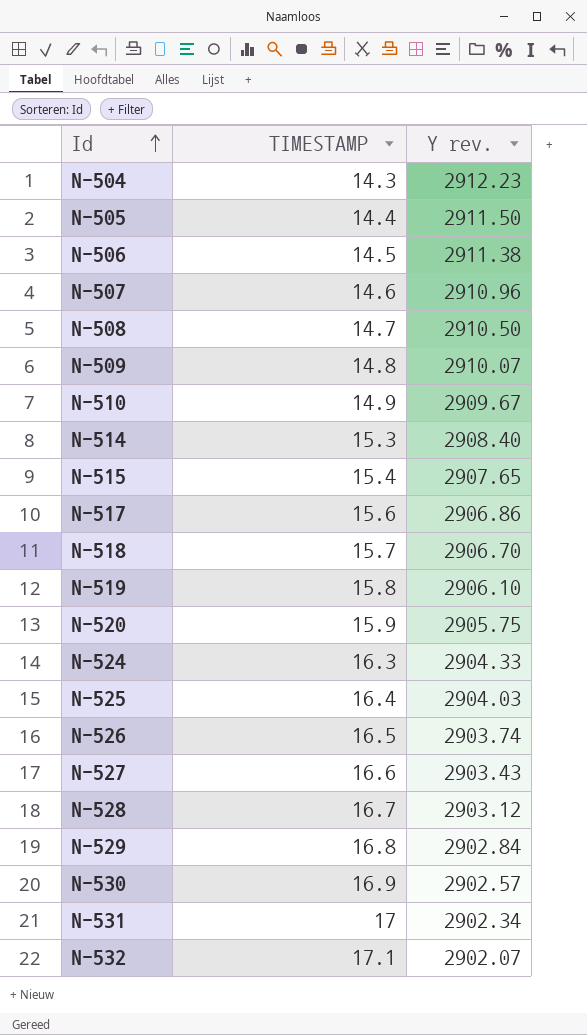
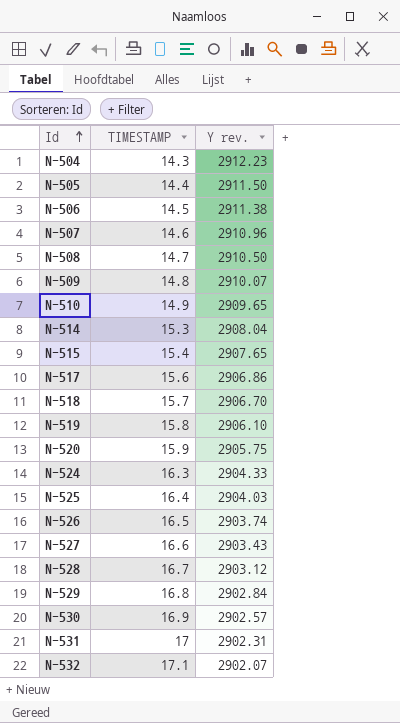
N-510 | Y rev.: 2909.67 -> 2909.65
N-514 | Y rev.: 2908.40 -> 2908.04
N-531 | Y rev.: 2902.34 -> 2902.31

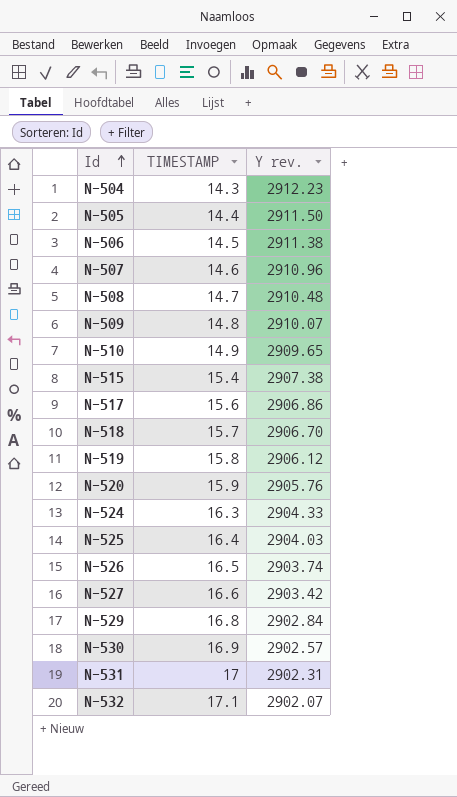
row N-514: 15.3 | 2908.04 -> none
row N-528: 16.7 | 2903.12 -> none
N-508 | Y rev.: 2910.50 -> 2910.48
N-515 | Y rev.: 2907.65 -> 2907.38
N-519 | Y rev.: 2906.10 -> 2906.12
N-520 | Y rev.: 2905.75 -> 2905.76
N-527 | Y rev.: 2903.43 -> 2903.42

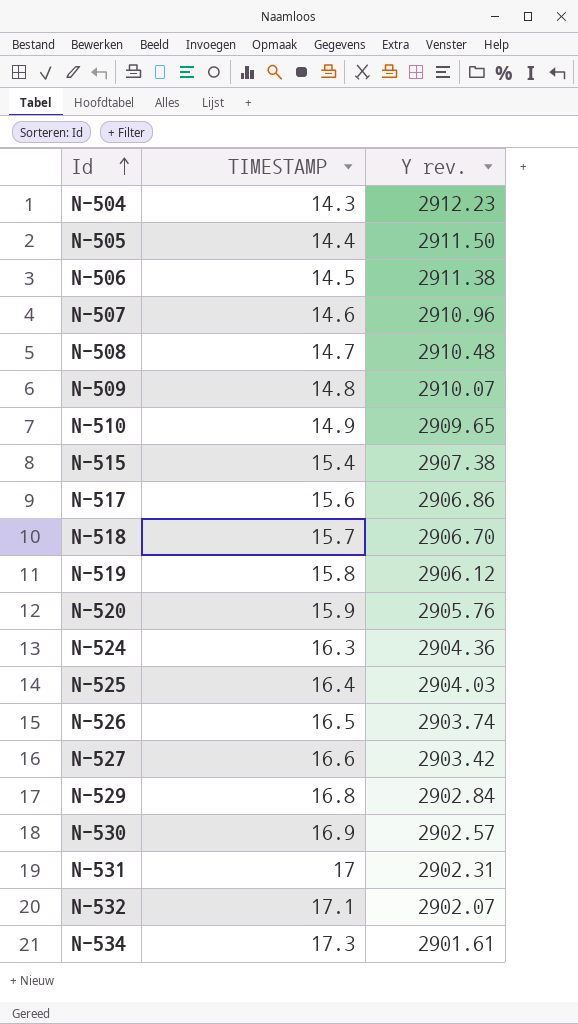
N-524 | Y rev.: 2904.33 -> 2904.36
row N-534: none -> 17.3 | 2901.61

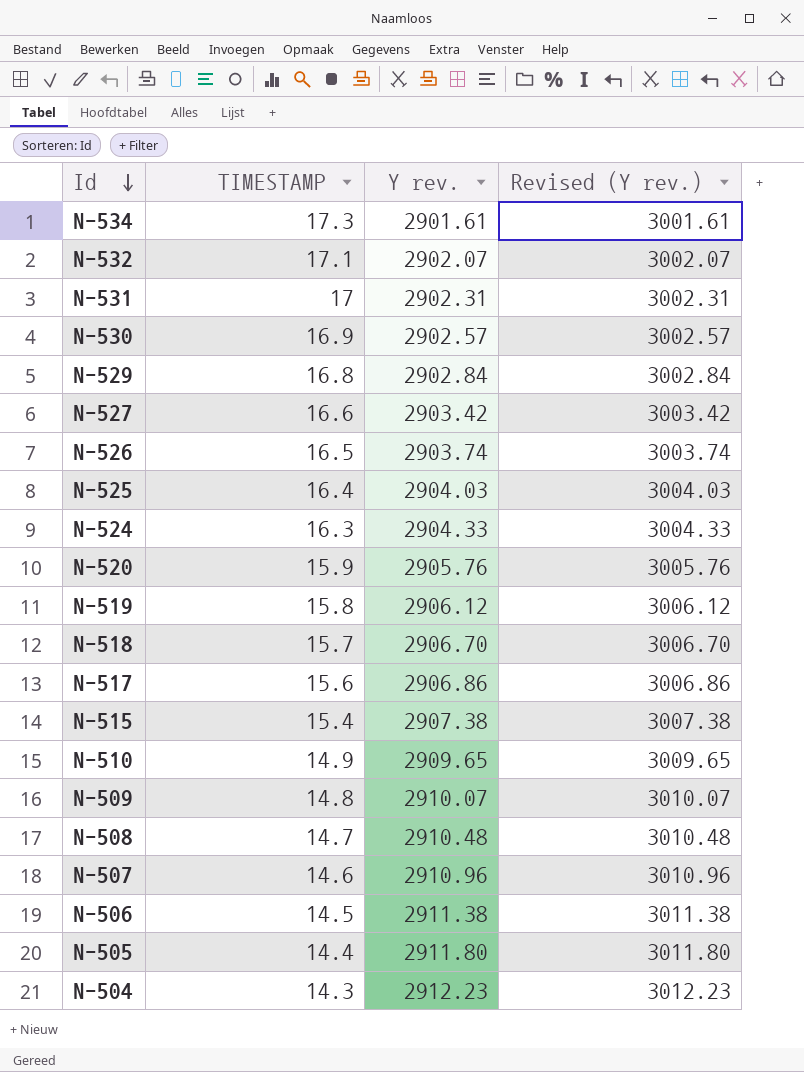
row order: Id ascending -> Id descending
column Revised (Y rev.) | formula: none -> [Y rev.] + 100
N-524 | Y rev.: 2904.36 -> 2904.33
N-505 | Y rev.: 2911.50 -> 2911.80

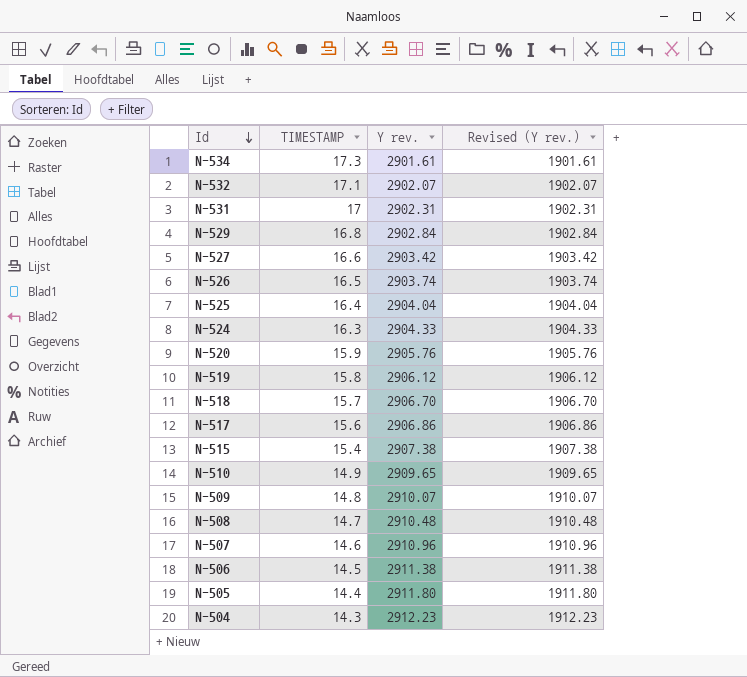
column Revised (Y rev.) | formula: [Y rev.] + 100 -> [Y rev.] - 1000
row N-530: 16.9 | 2902.57 | 3002.57 -> none
N-525 | Y rev.: 2904.03 -> 2904.04

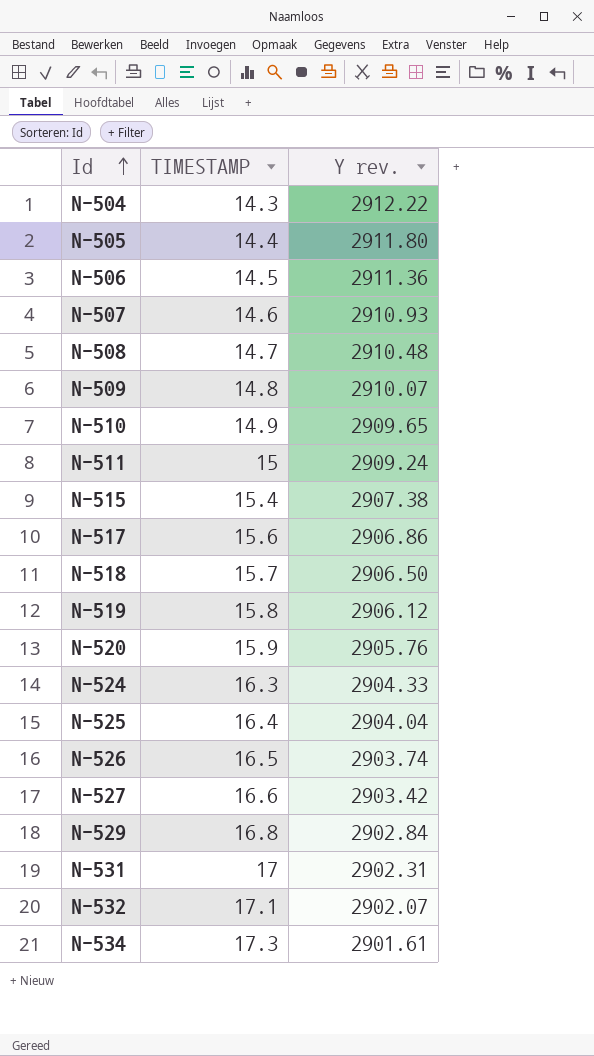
row order: Id descending -> Id ascending
column Revised (Y rev.) | formula: [Y rev.] - 1000 -> none
N-504 | Y rev.: 2912.23 -> 2912.22
N-506 | Y rev.: 2911.38 -> 2911.36
N-507 | Y rev.: 2910.96 -> 2910.93
row N-511: none -> 15 | 2909.24
N-518 | Y rev.: 2906.70 -> 2906.50

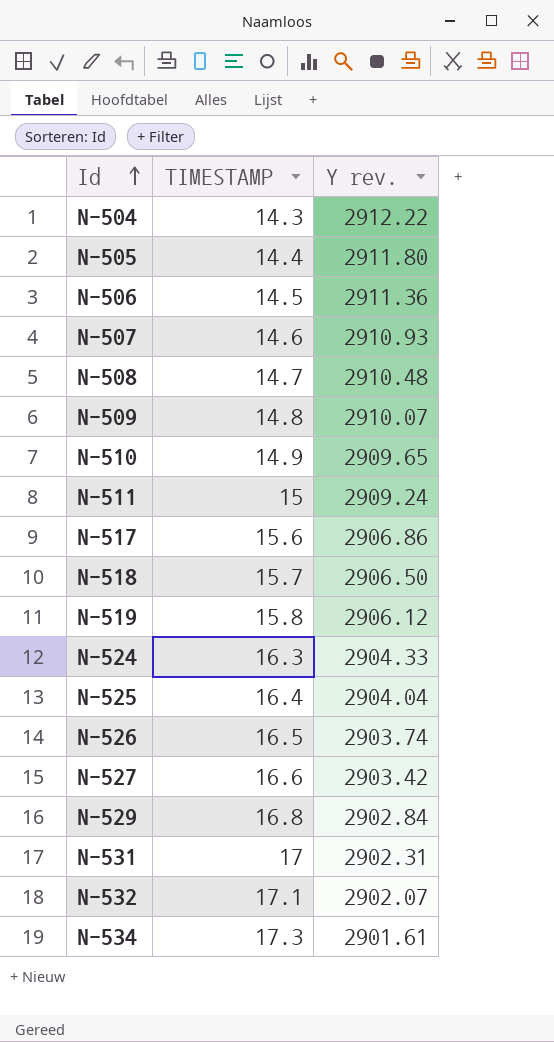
row N-515: 15.4 | 2907.38 -> none
row N-520: 15.9 | 2905.76 -> none

